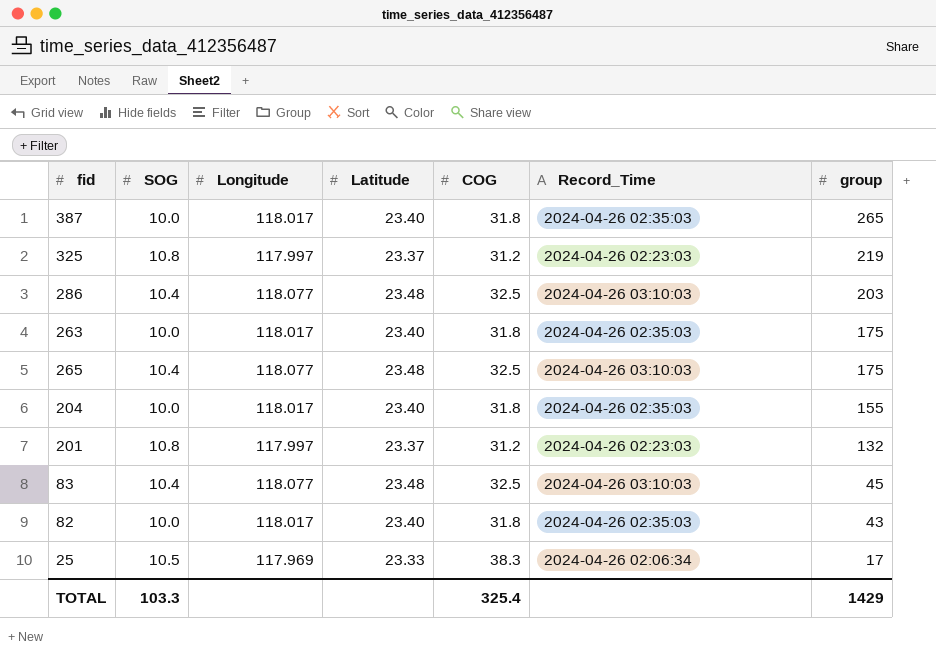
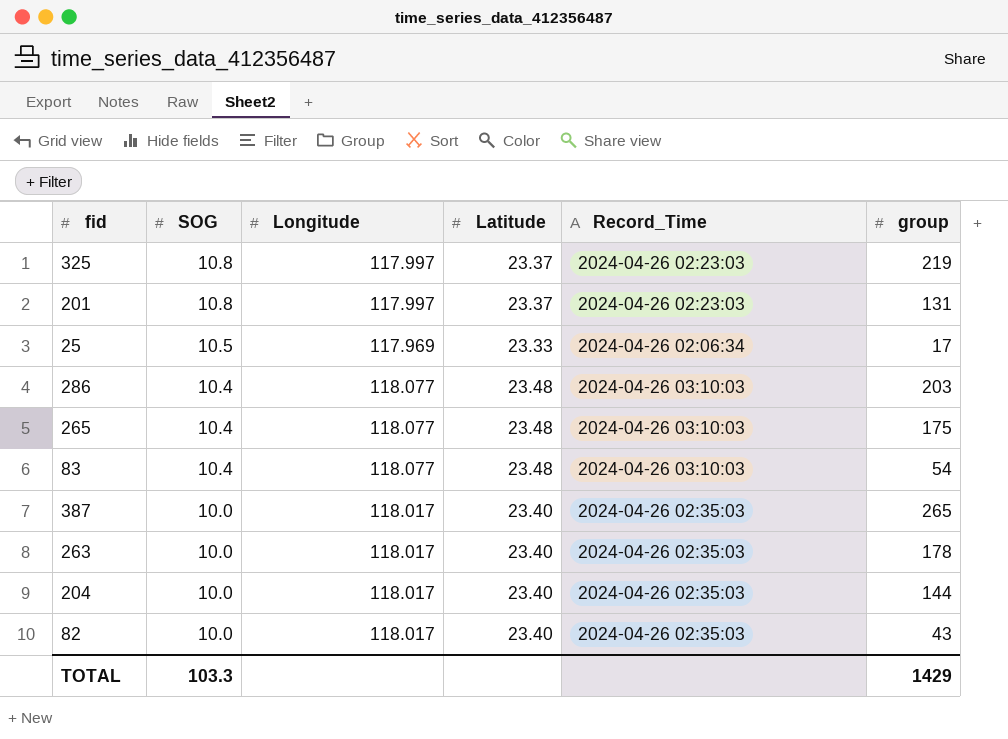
row order: group descending -> SOG descending
column COG | position: 5 -> none
201 | group: 132 -> 131
83 | group: 45 -> 54
263 | group: 175 -> 178
204 | group: 155 -> 144

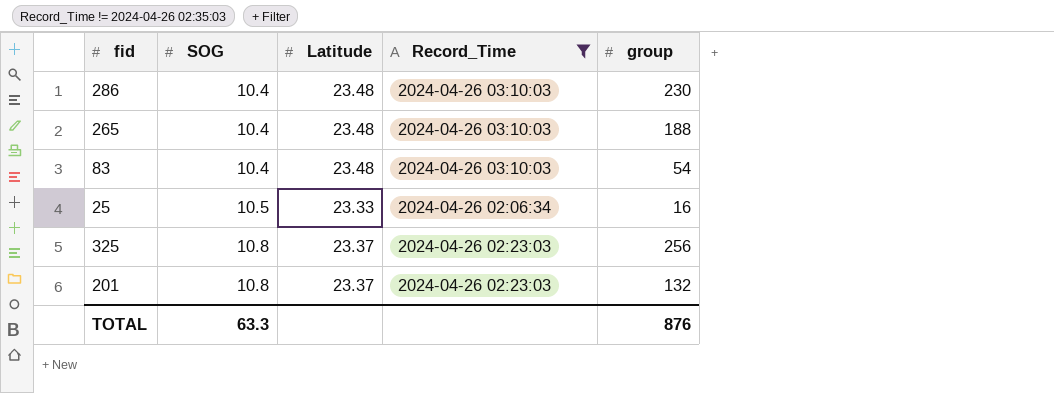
filter: none -> Record_Time != 2024-04-26 02:35:03
row order: SOG descending -> SOG ascending
column Longitude | position: 3 -> none
286 | group: 203 -> 230
265 | group: 175 -> 188
25 | group: 17 -> 16
325 | group: 219 -> 256
201 | group: 131 -> 132
TOTAL | SOG: 103.3 -> 63.3
TOTAL | group: 1429 -> 876

